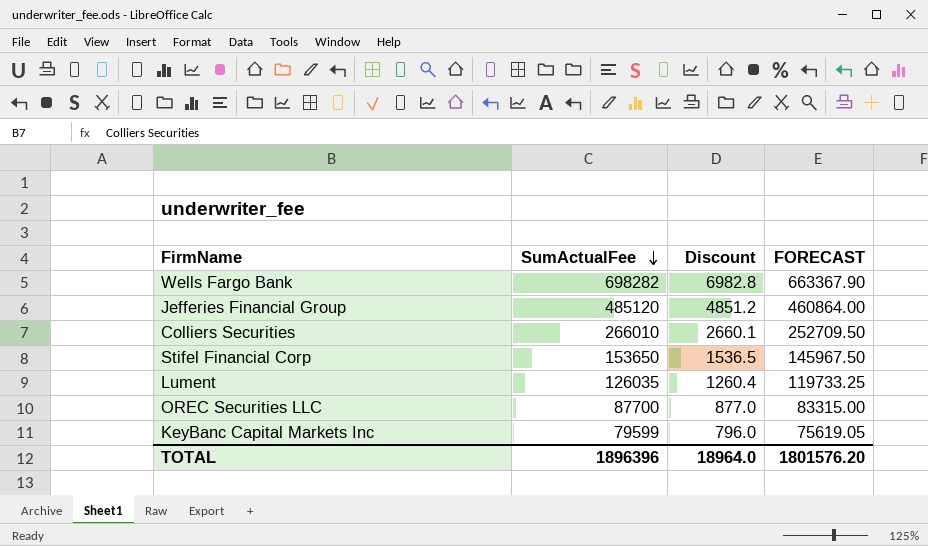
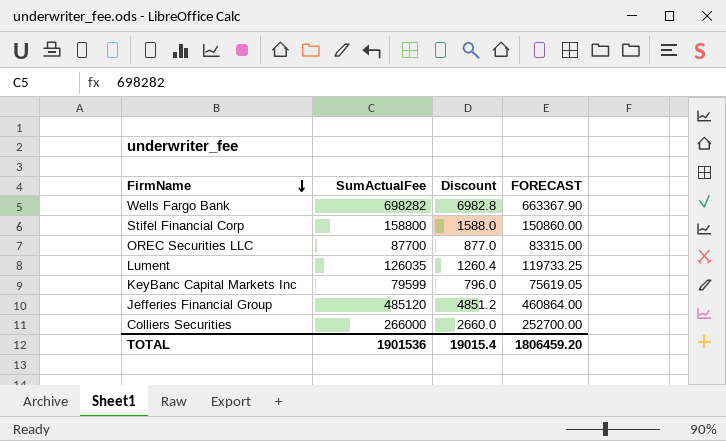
row order: SumActualFee descending -> FirmName descending
Stifel Financial Corp | SumActualFee: 153650 -> 158800
Stifel Financial Corp | Discount: 1536.5 -> 1588.0
Stifel Financial Corp | FORECAST: 145967.50 -> 150860.00
Colliers Securities | SumActualFee: 266010 -> 266000
Colliers Securities | Discount: 2660.1 -> 2660.0
Colliers Securities | FORECAST: 252709.50 -> 252700.00
TOTAL | SumActualFee: 1896396 -> 1901536
TOTAL | Discount: 18964.0 -> 19015.4
TOTAL | FORECAST: 1801576.20 -> 1806459.20

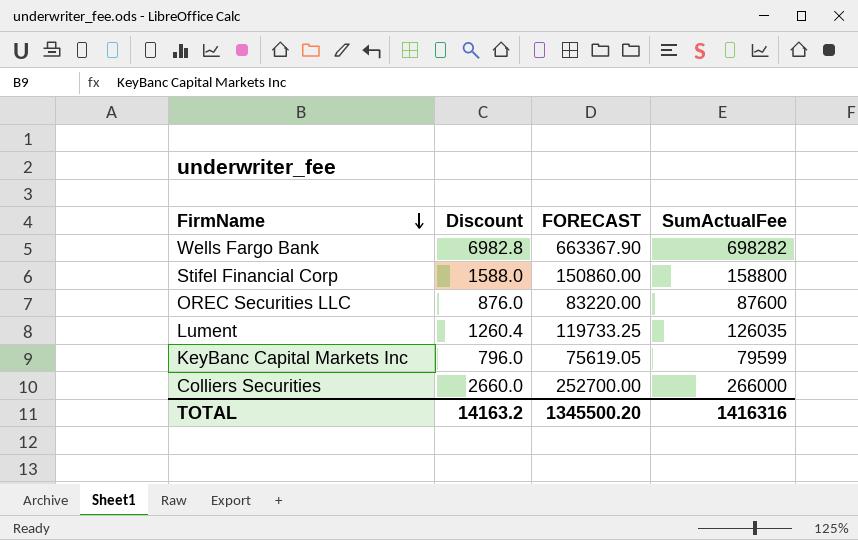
column SumActualFee | position: 2 -> 4
row Jefferies Financial Group: 485120 | 4851.2 | 460864.00 -> none
OREC Securities LLC | Discount: 877.0 -> 876.0
OREC Securities LLC | FORECAST: 83315.00 -> 83220.00
OREC Securities LLC | SumActualFee: 87700 -> 87600
TOTAL | Discount: 19015.4 -> 14163.2
TOTAL | FORECAST: 1806459.20 -> 1345500.20
TOTAL | SumActualFee: 1901536 -> 1416316

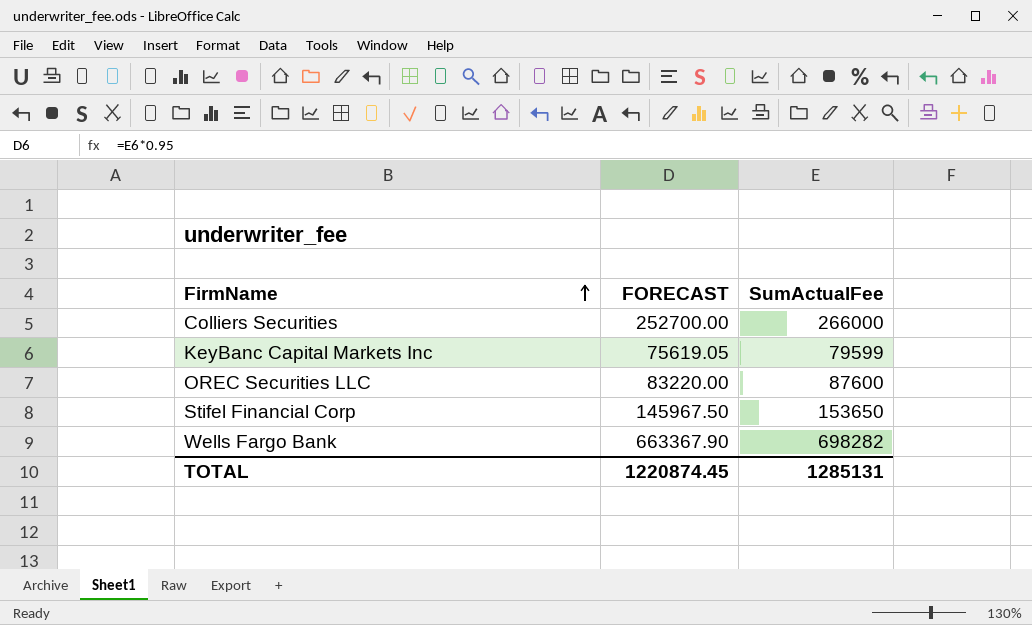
row order: FirmName descending -> FirmName ascending
column Discount | formula: [SumActualFee] * 0.01 -> none
row Lument: 1260.4 | 119733.25 | 126035 -> none
Stifel Financial Corp | FORECAST: 150860.00 -> 145967.50
Stifel Financial Corp | SumActualFee: 158800 -> 153650
TOTAL | FORECAST: 1345500.20 -> 1220874.45
TOTAL | SumActualFee: 1416316 -> 1285131

